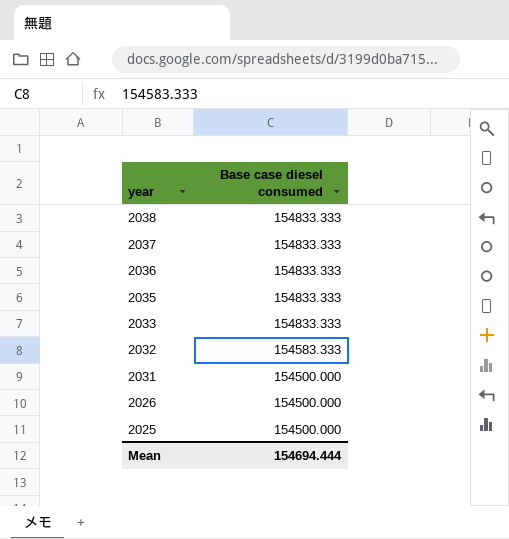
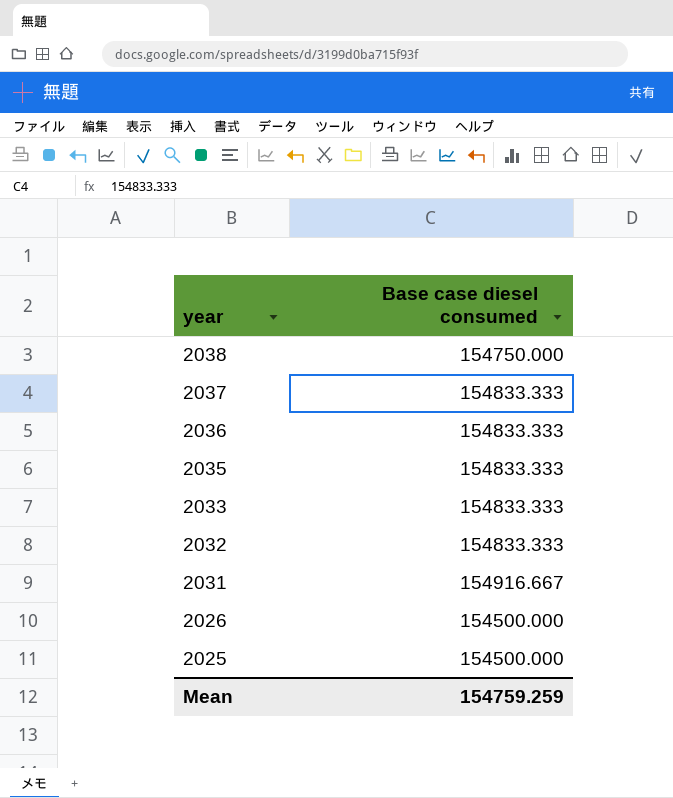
2038 | Base case diesel consumed: 154833.333 -> 154750.000
2032 | Base case diesel consumed: 154583.333 -> 154833.333
2031 | Base case diesel consumed: 154500.000 -> 154916.667
Mean | Base case diesel consumed: 154694.444 -> 154759.259

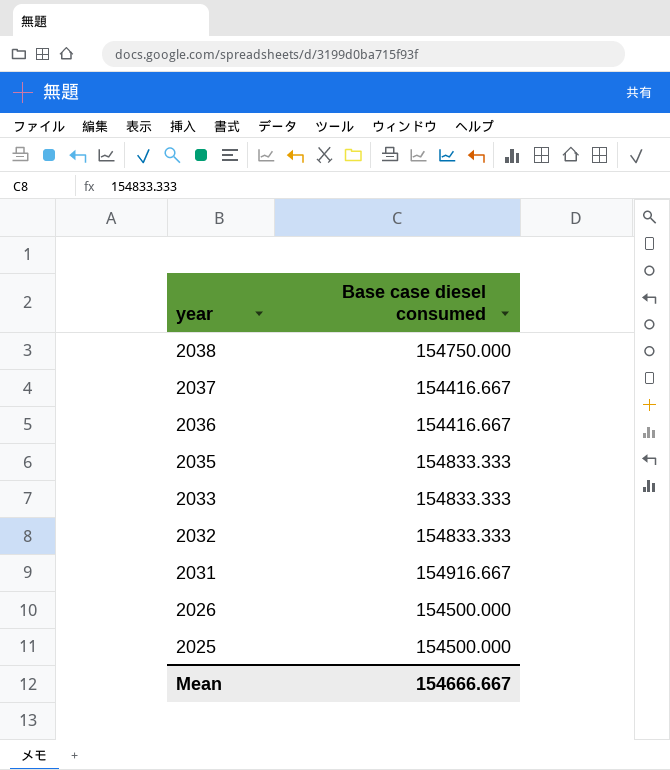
2037 | Base case diesel consumed: 154833.333 -> 154416.667
2036 | Base case diesel consumed: 154833.333 -> 154416.667
Mean | Base case diesel consumed: 154759.259 -> 154666.667

